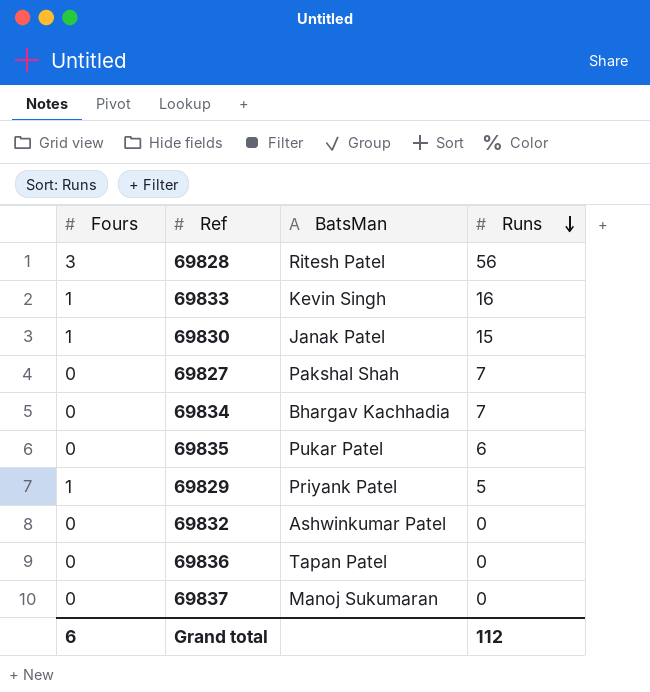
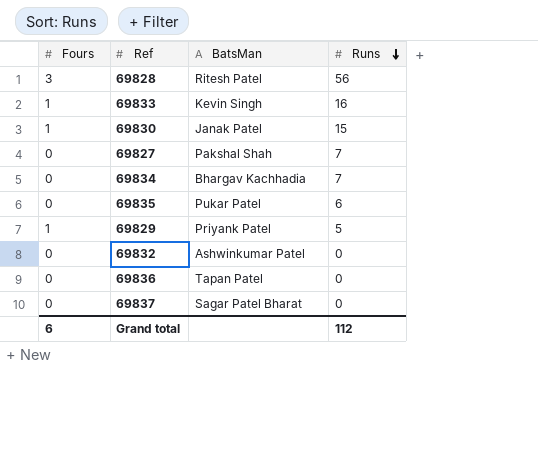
69837 | BatsMan: Manoj Sukumaran -> Sagar Patel Bharat

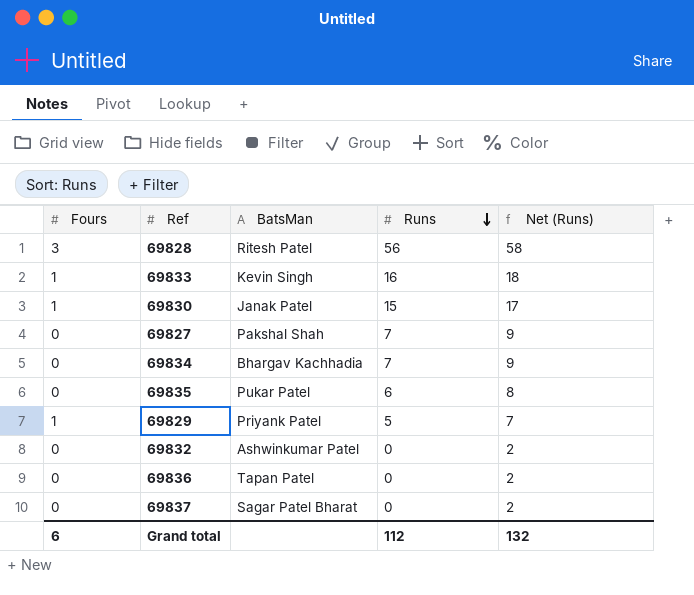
column Net (Runs) | formula: none -> [Runs] + 2

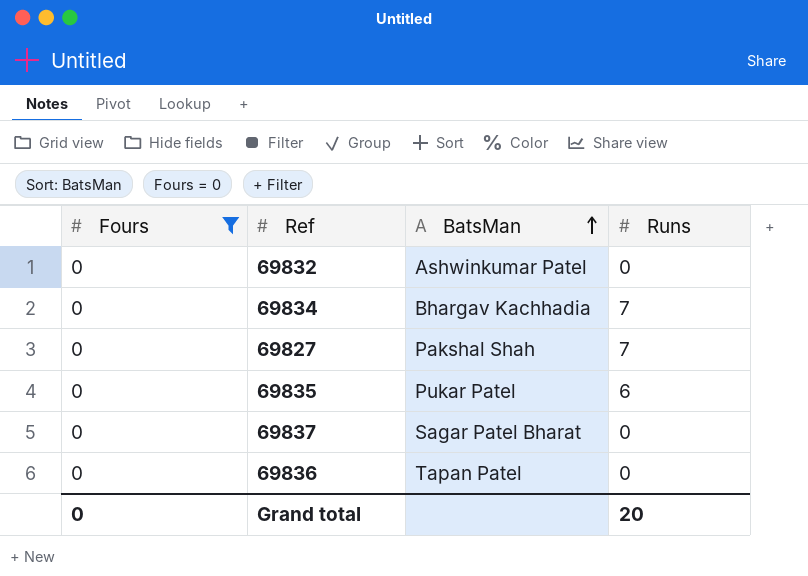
filter: none -> Fours = 0
row order: Runs descending -> BatsMan ascending
column Net (Runs) | formula: [Runs] + 2 -> none
Grand total | Fours: 6 -> 0
Grand total | Runs: 112 -> 20

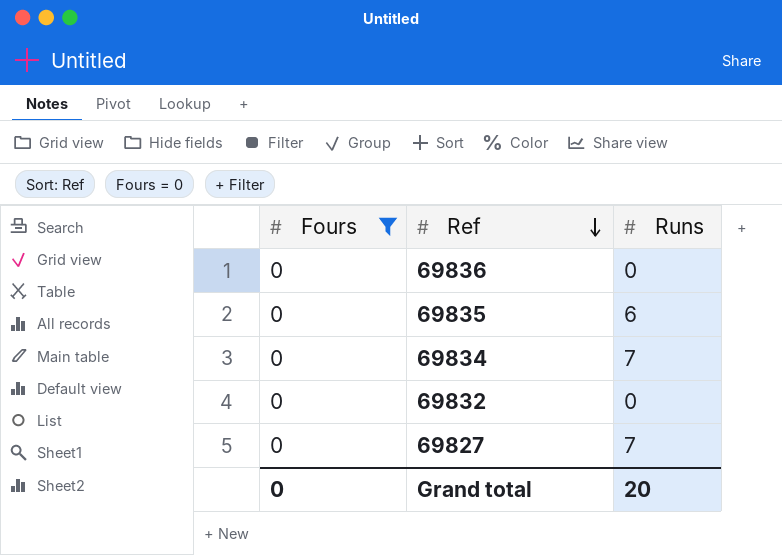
row order: BatsMan ascending -> Ref descending
column BatsMan | position: 3 -> none
row 69837: 0 | Sagar Patel Bharat | 0 -> none

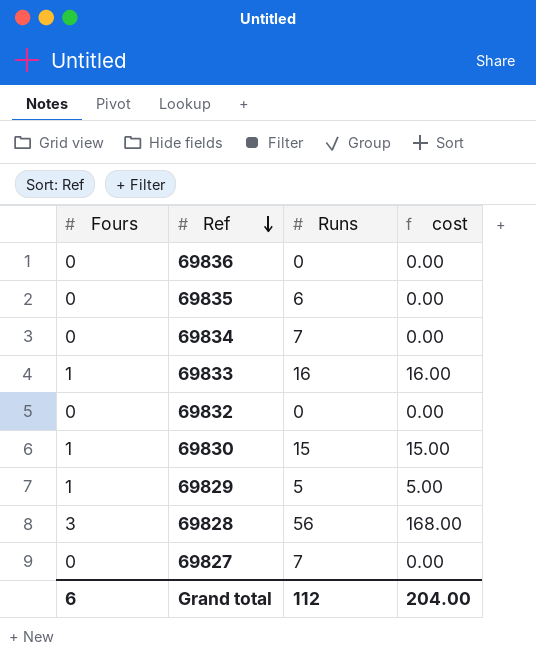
filter: Fours = 0 -> none
column cost | formula: none -> [Fours] * [Runs]
Grand total | Fours: 0 -> 6
Grand total | Runs: 20 -> 112

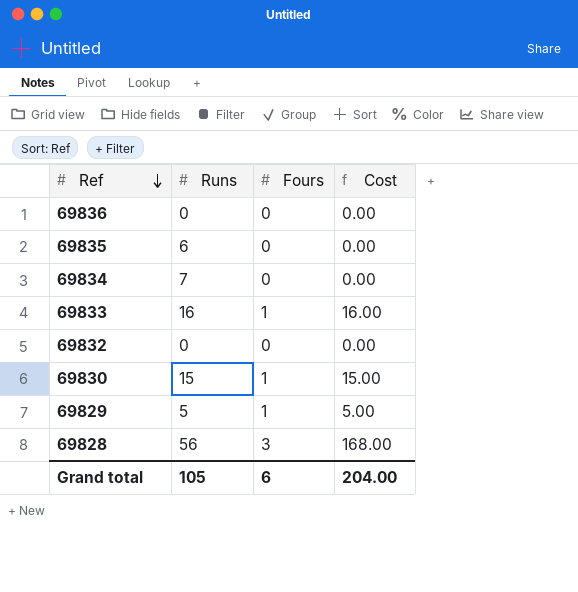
column Fours | position: 1 -> 3
column name: cost -> Cost
row 69827: 0 | 7 | 0.00 -> none
Grand total | Runs: 112 -> 105

